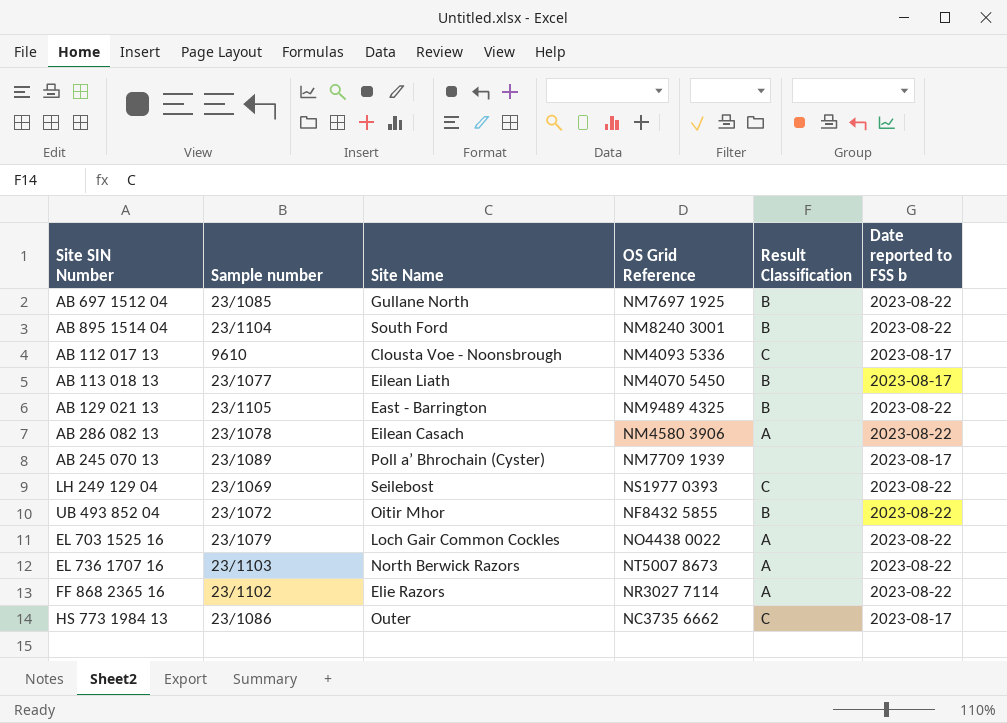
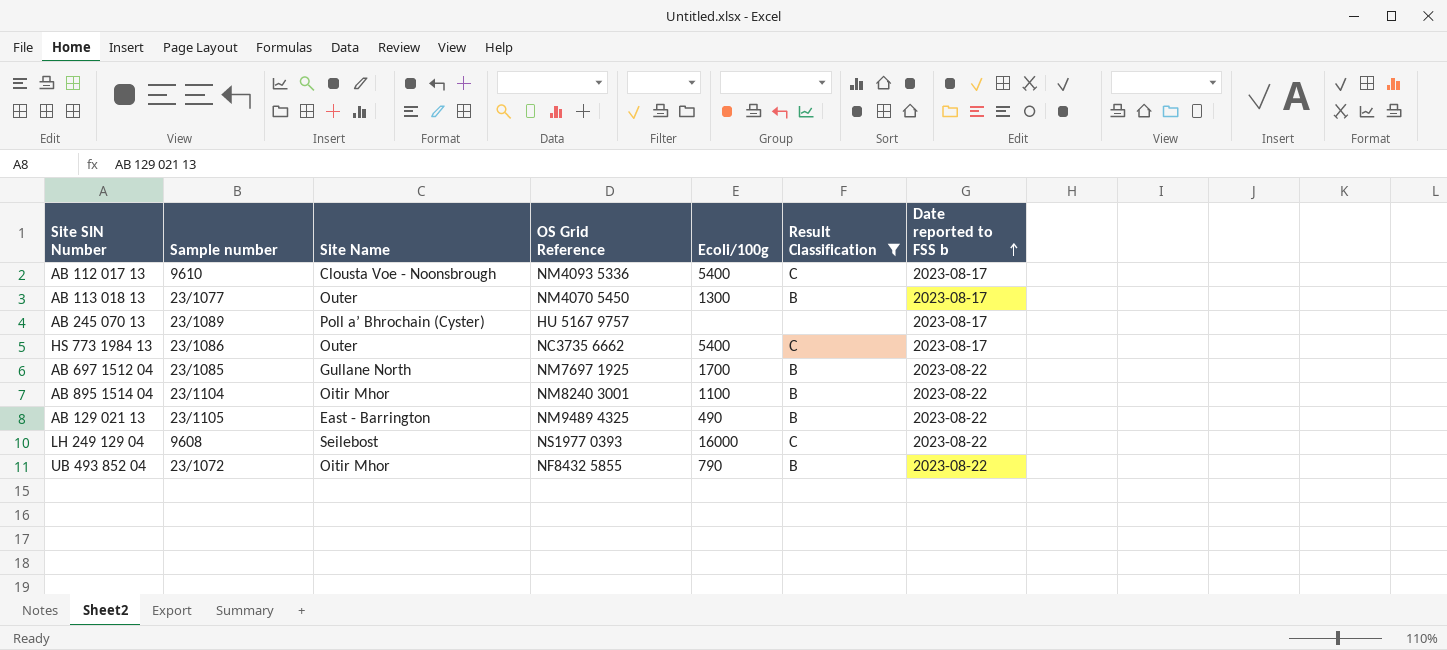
filter: none -> Result Classification != A
row order: none -> Date reported to FSS b ascending
column Ecoli/100g | position: none -> 5
AB 113 018 13 | Site Name: Eilean Liath -> Outer
AB 245 070 13 | OS Grid Reference: NM7709 1939 -> HU 5167 9757
AB 895 1514 04 | Site Name: South Ford -> Oitir Mhor
LH 249 129 04 | Sample number: 23/1069 -> 9608

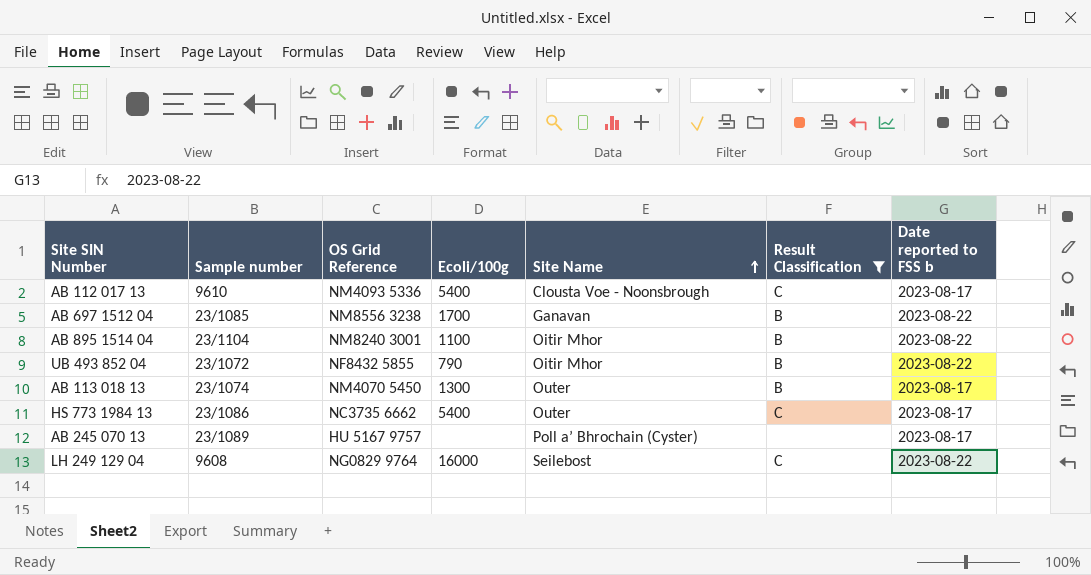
row order: Date reported to FSS b ascending -> Site Name ascending
column Site Name | position: 3 -> 5
row AB 129 021 13: 23/1105 | East - Barrington | NM9489 4325 | 490 | B | 2023-08-22 -> none
AB 697 1512 04 | OS Grid Reference: NM7697 1925 -> NM8556 3238
AB 697 1512 04 | Site Name: Gullane North -> Ganavan
AB 113 018 13 | Sample number: 23/1077 -> 23/1074
LH 249 129 04 | OS Grid Reference: NS1977 0393 -> NG0829 9764

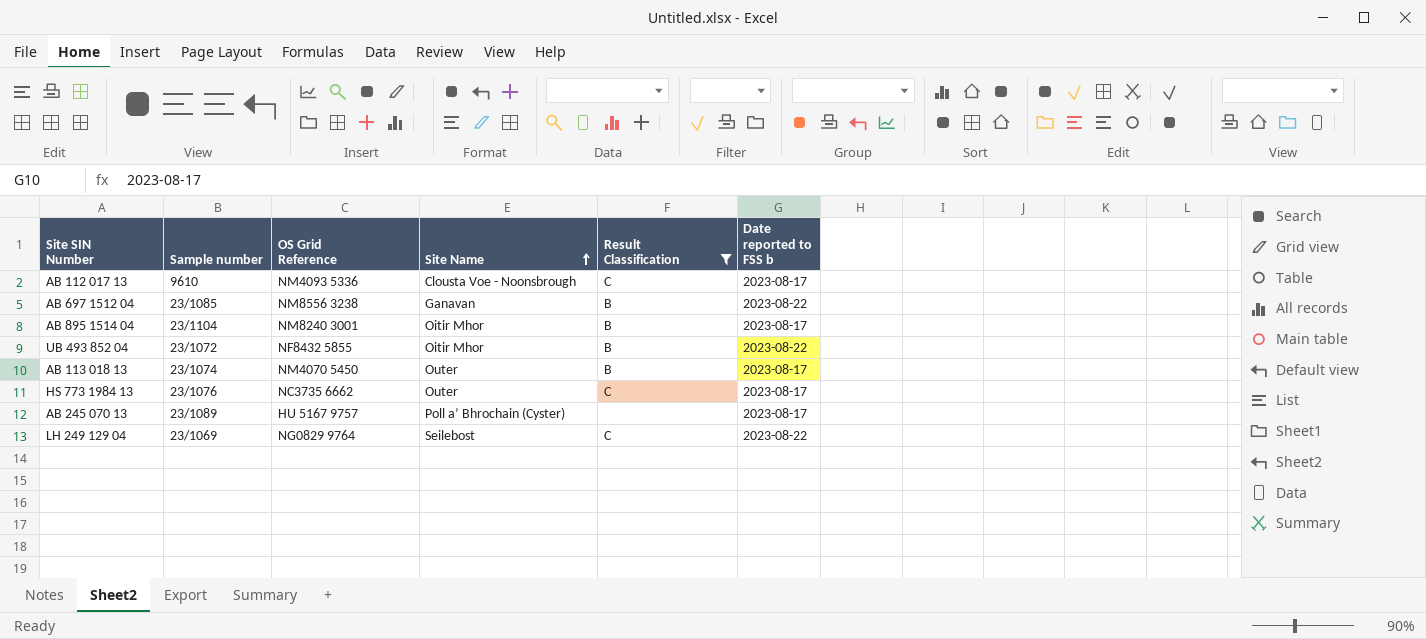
column Ecoli/100g | position: 4 -> none
AB 895 1514 04 | Date reported to FSS b: 2023-08-22 -> 2023-08-17
HS 773 1984 13 | Sample number: 23/1086 -> 23/1076
LH 249 129 04 | Sample number: 9608 -> 23/1069

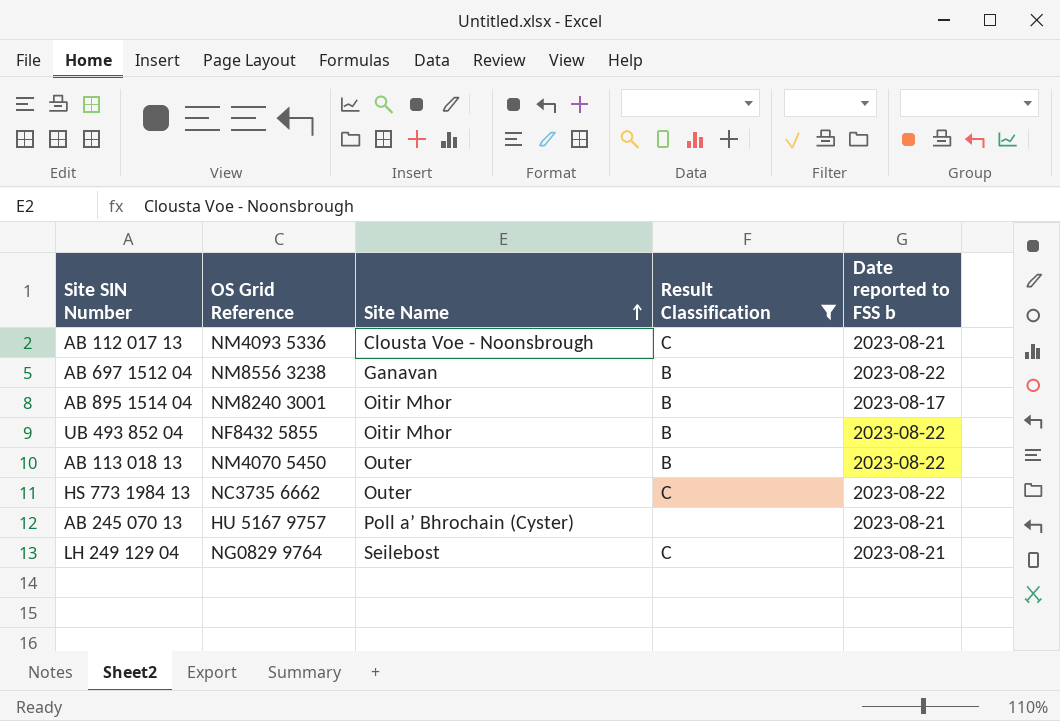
column Sample number | position: 2 -> none
AB 112 017 13 | Date reported to FSS b: 2023-08-17 -> 2023-08-21
AB 113 018 13 | Date reported to FSS b: 2023-08-17 -> 2023-08-22
HS 773 1984 13 | Date reported to FSS b: 2023-08-17 -> 2023-08-22
AB 245 070 13 | Date reported to FSS b: 2023-08-17 -> 2023-08-21
LH 249 129 04 | Date reported to FSS b: 2023-08-22 -> 2023-08-21

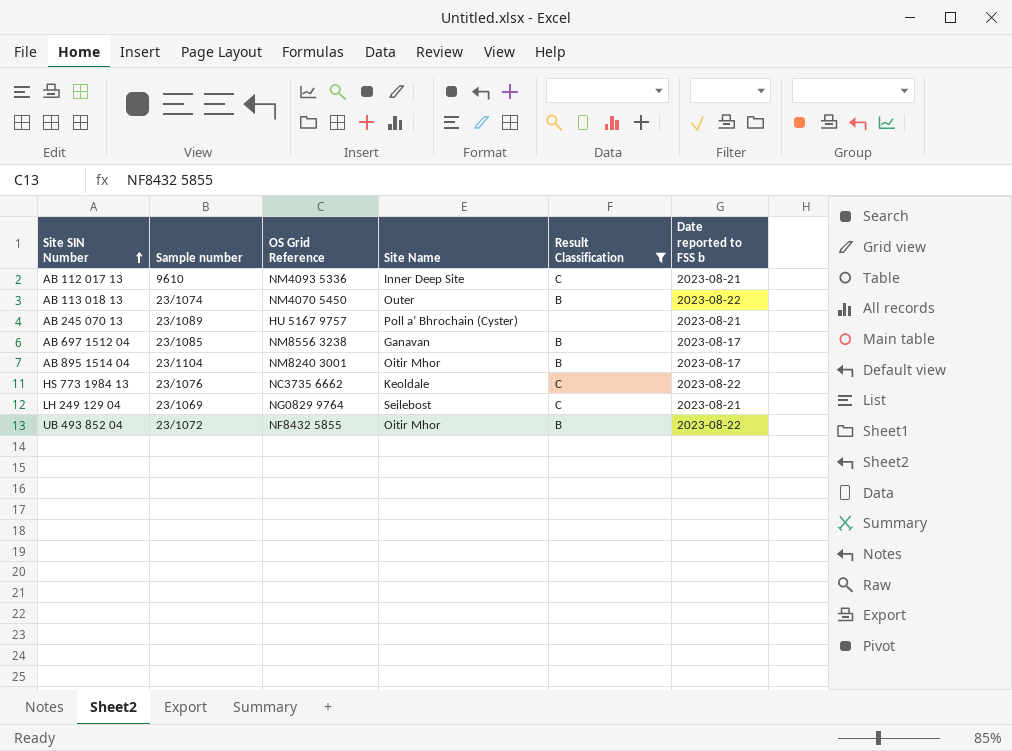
row order: Site Name ascending -> Site SIN Number ascending
column Sample number | position: none -> 2
AB 112 017 13 | Site Name: Clousta Voe - Noonsbrough -> Inner Deep Site
AB 697 1512 04 | Date reported to FSS b: 2023-08-22 -> 2023-08-17
HS 773 1984 13 | Site Name: Outer -> Keoldale

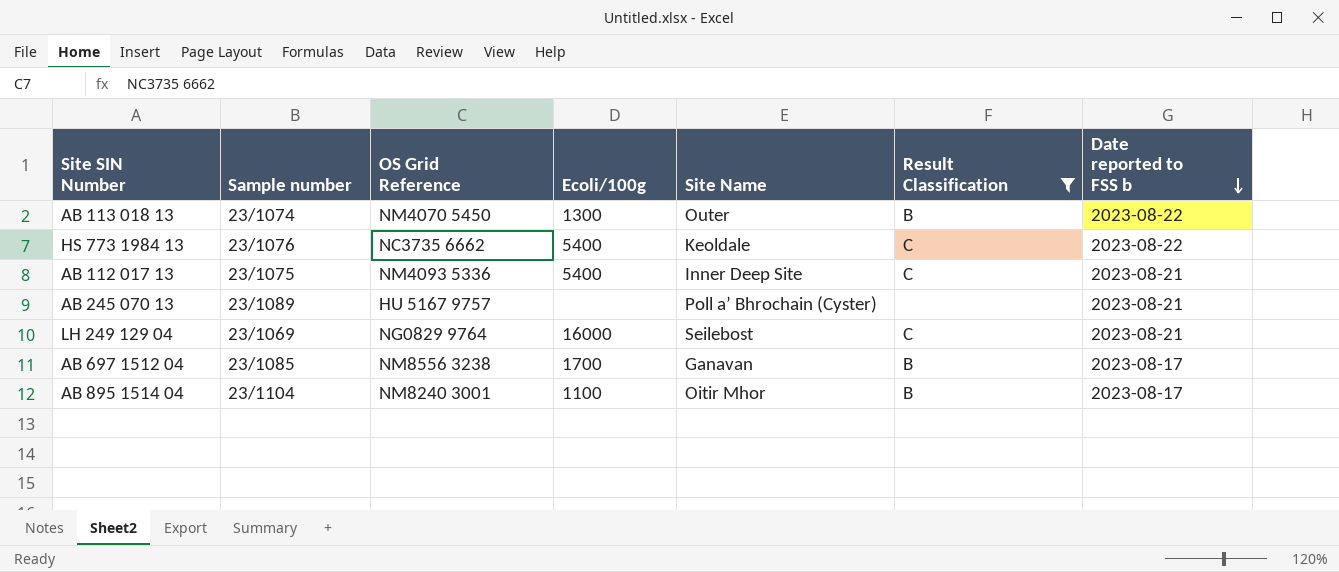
row order: Site SIN Number ascending -> Date reported to FSS b descending
column Ecoli/100g | position: none -> 4
row UB 493 852 04: 23/1072 | NF8432 5855 | Oitir Mhor | B | 2023-08-22 -> none
AB 112 017 13 | Sample number: 9610 -> 23/1075

